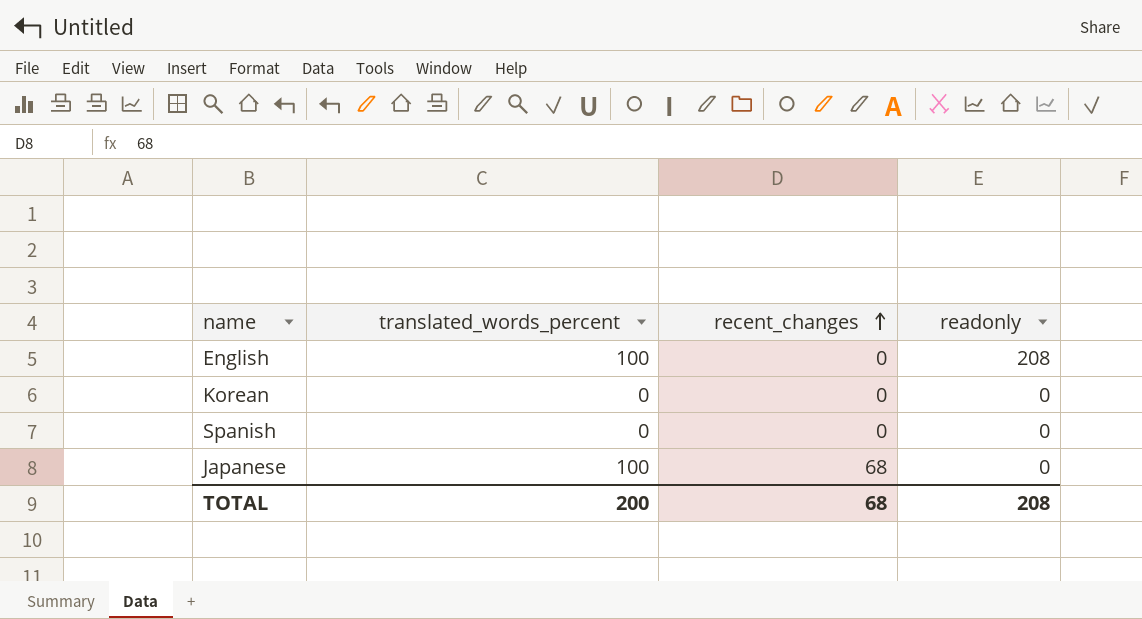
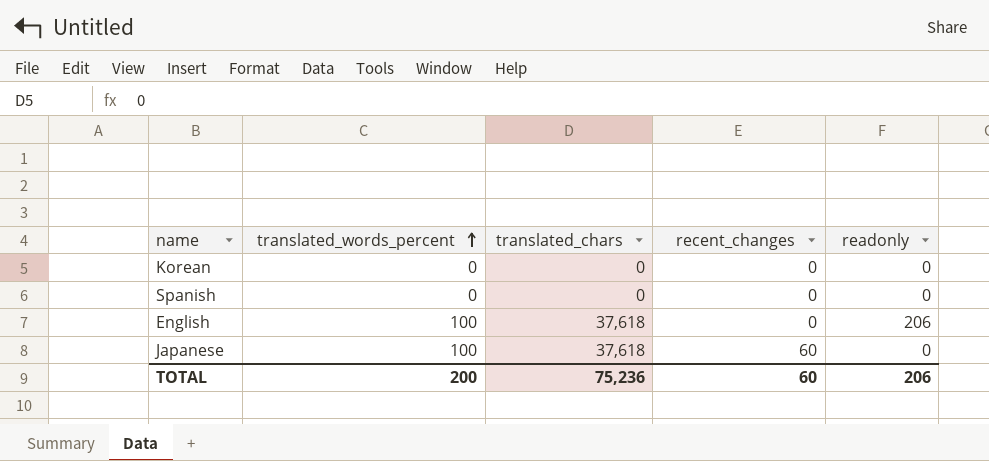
row order: recent_changes ascending -> translated_words_percent ascending
column translated_chars | position: none -> 3
English | readonly: 208 -> 206
Japanese | recent_changes: 68 -> 60
TOTAL | recent_changes: 68 -> 60
TOTAL | readonly: 208 -> 206

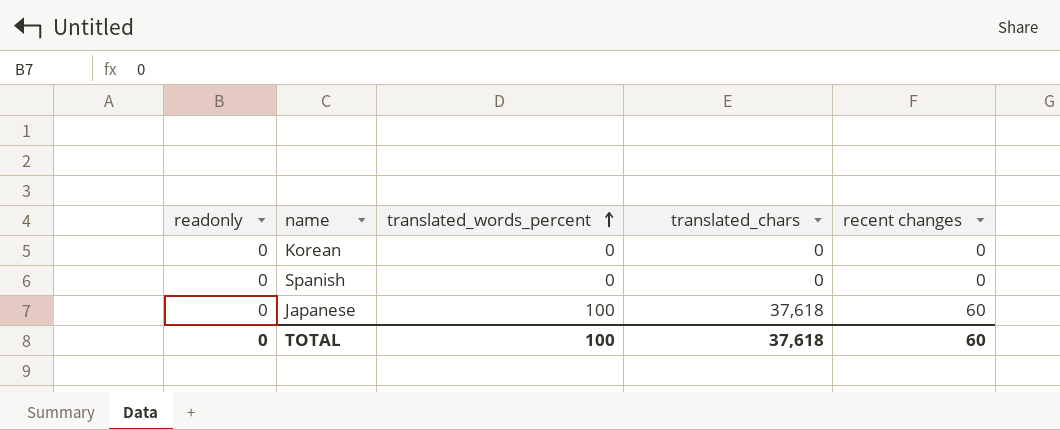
column readonly | position: 5 -> 1
column name: recent_changes -> recent changes
row English: 100 | 37,618 | 0 | 206 -> none
TOTAL | readonly: 206 -> 0
TOTAL | translated_words_percent: 200 -> 100
TOTAL | translated_chars: 75,236 -> 37,618

